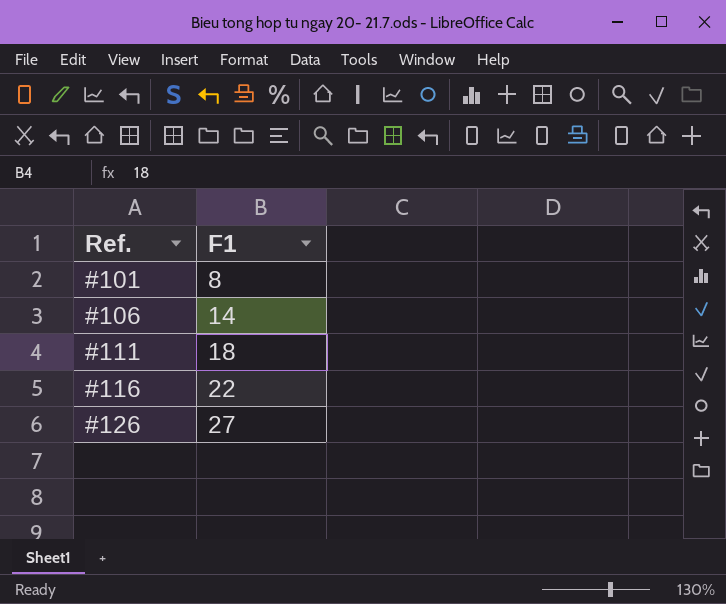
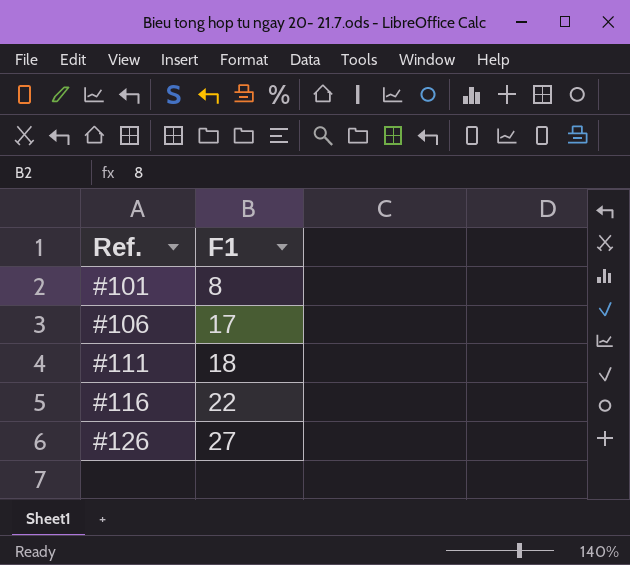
#106 | F1: 14 -> 17

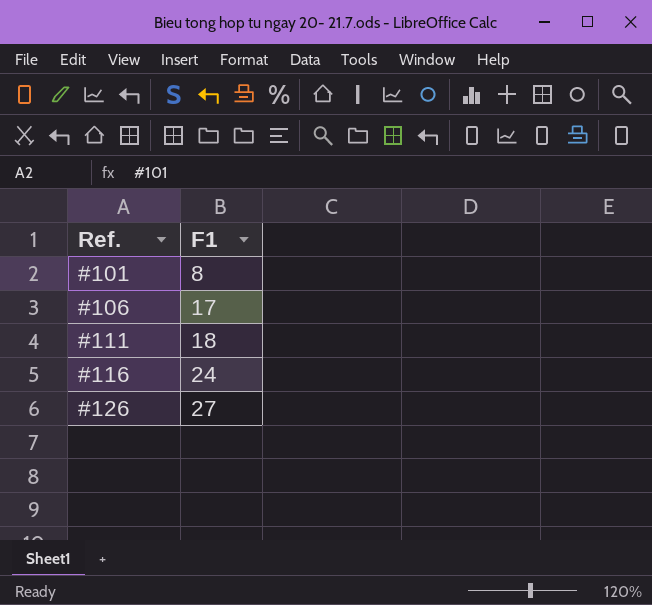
#116 | F1: 22 -> 24

